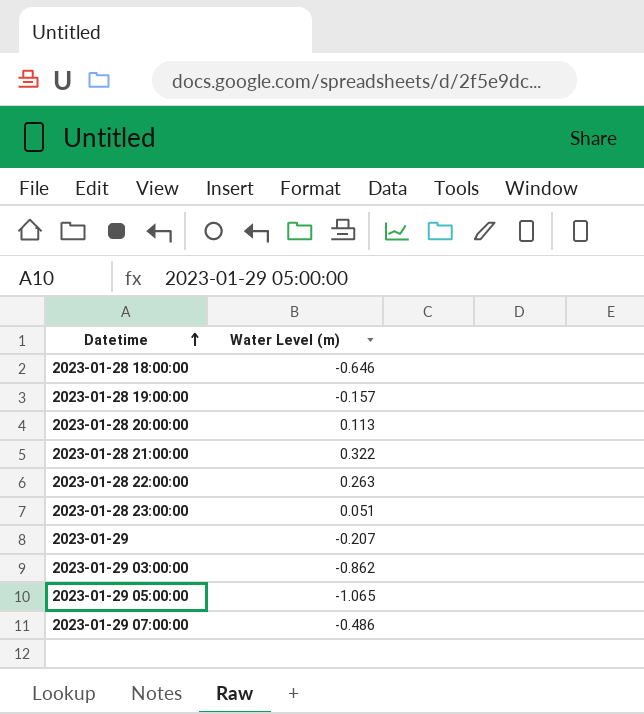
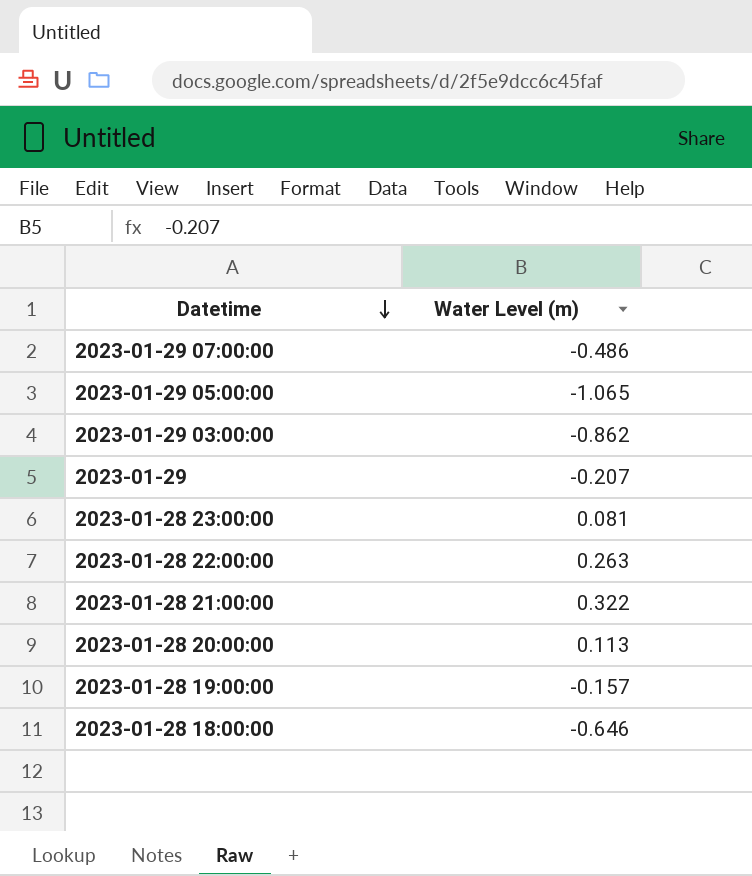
row order: Datetime ascending -> Datetime descending
2023-01-28 23:00:00 | Water Level (m): 0.051 -> 0.081

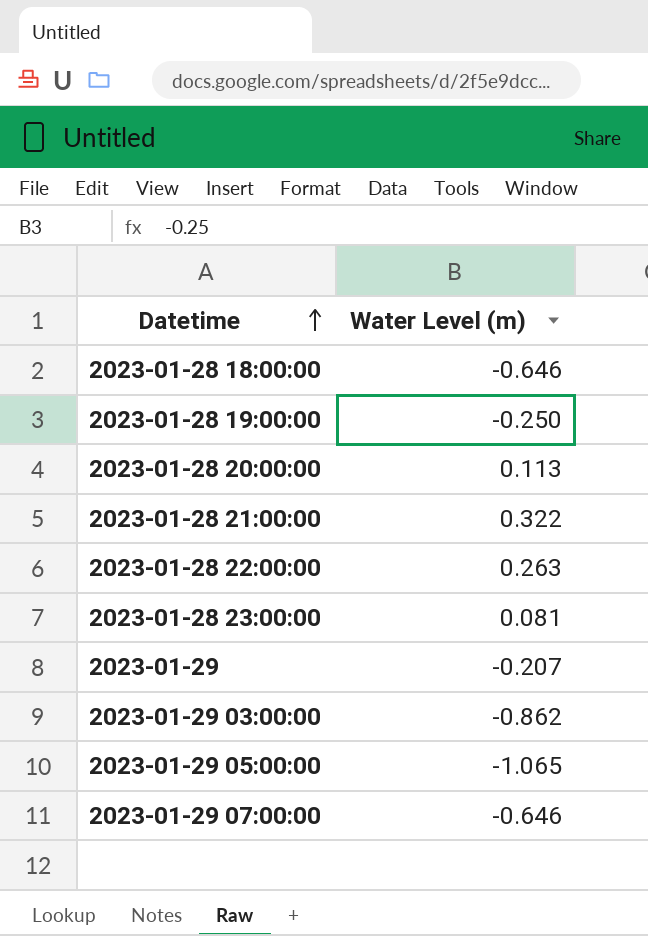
row order: Datetime descending -> Datetime ascending
2023-01-28 19:00:00 | Water Level (m): -0.157 -> -0.250
2023-01-29 07:00:00 | Water Level (m): -0.486 -> -0.646

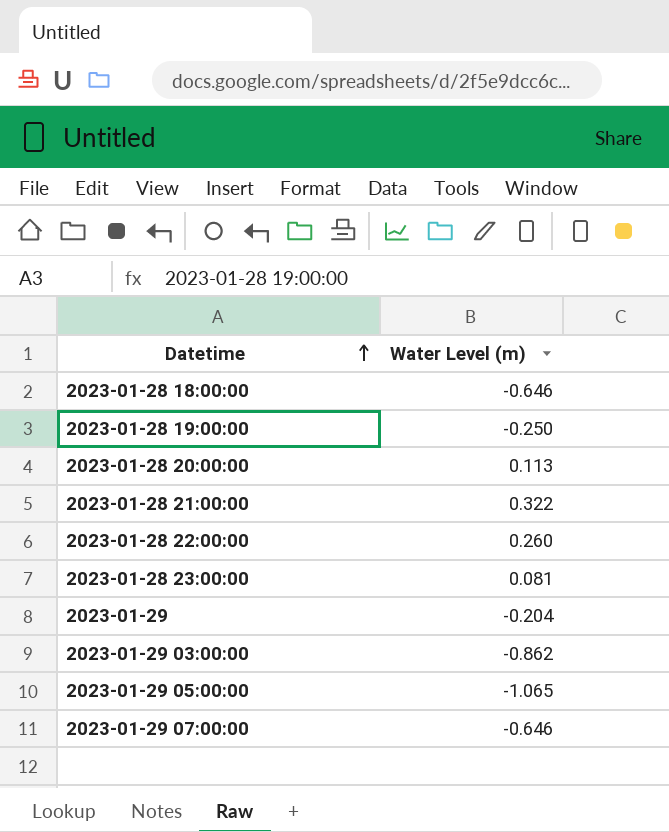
2023-01-28 22:00:00 | Water Level (m): 0.263 -> 0.260
2023-01-29 | Water Level (m): -0.207 -> -0.204

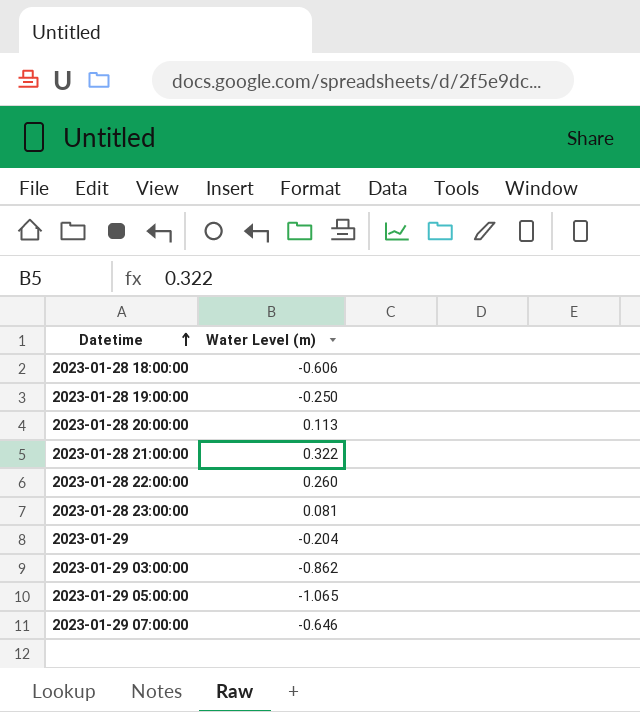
2023-01-28 18:00:00 | Water Level (m): -0.646 -> -0.606

